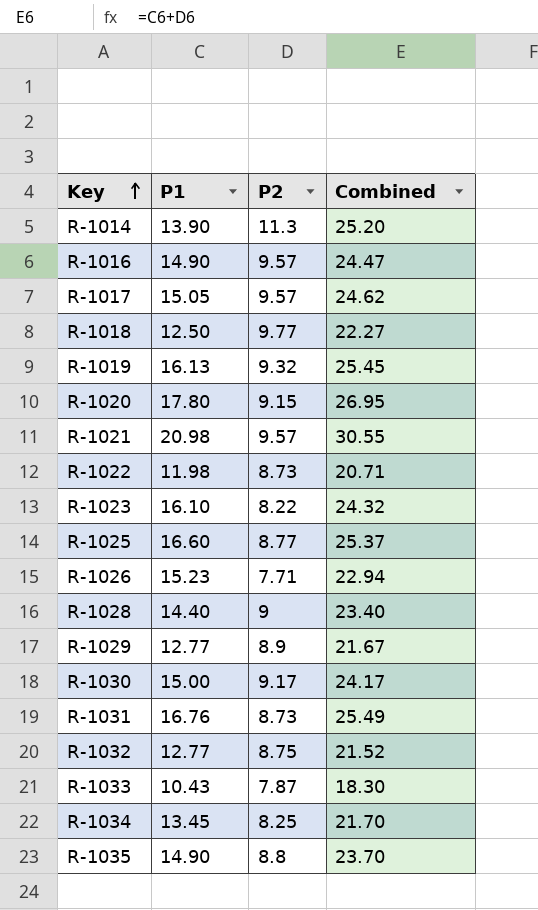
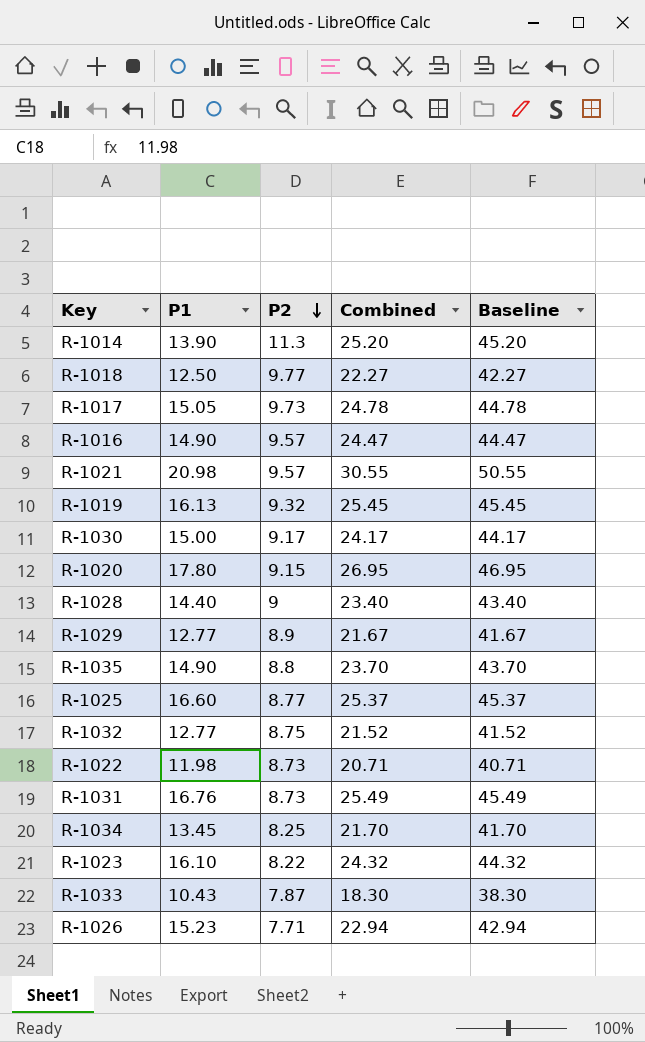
row order: Key ascending -> P2 descending
column Baseline | formula: none -> [Combined] + 20
R-1017 | P2: 9.57 -> 9.73
R-1017 | Combined: 24.62 -> 24.78

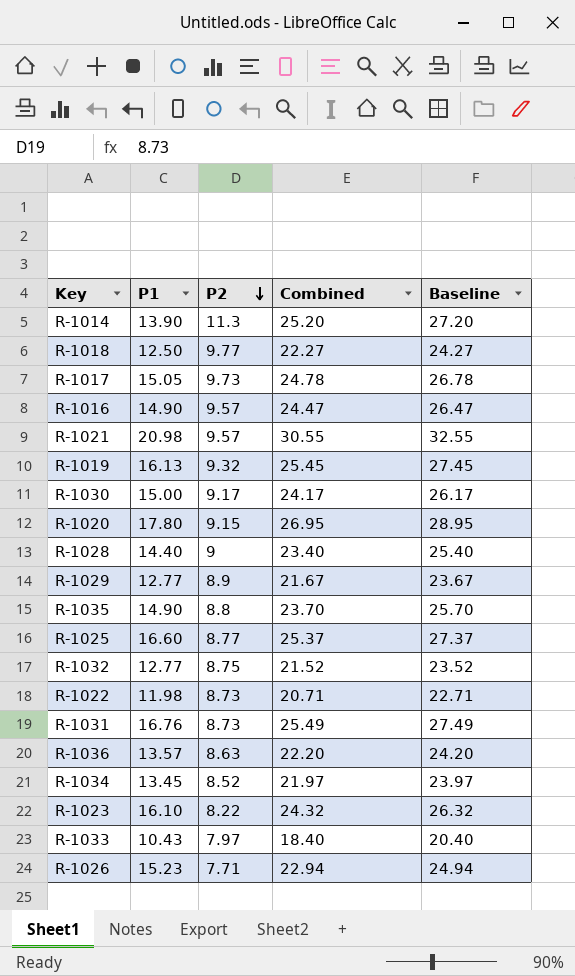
column Baseline | formula: [Combined] + 20 -> [Combined] + 2
row R-1036: none -> 13.57 | 8.63 | 22.20 | 24.20
R-1034 | P2: 8.25 -> 8.52
R-1034 | Combined: 21.70 -> 21.97
R-1033 | P2: 7.87 -> 7.97
R-1033 | Combined: 18.30 -> 18.40

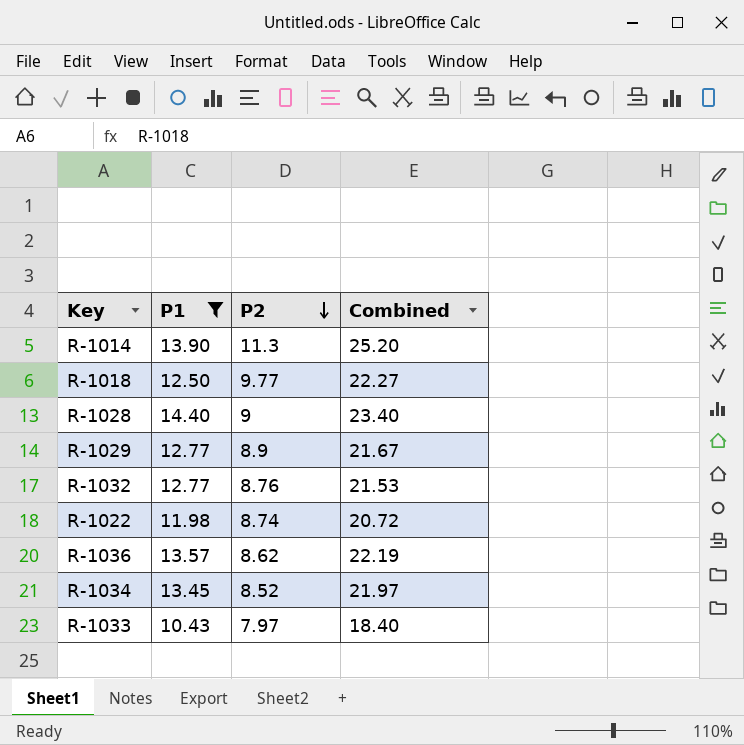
filter: none -> P1 <= 14.40
column Baseline | formula: [Combined] + 2 -> none
R-1032 | P2: 8.75 -> 8.76
R-1032 | Combined: 21.52 -> 21.53
R-1022 | P2: 8.73 -> 8.74
R-1022 | Combined: 20.71 -> 20.72
R-1036 | P2: 8.63 -> 8.62
R-1036 | Combined: 22.20 -> 22.19

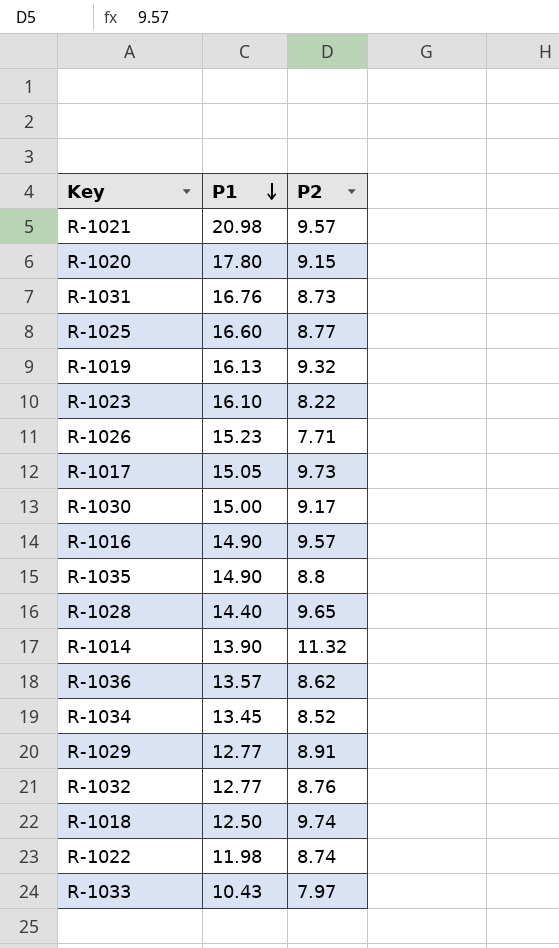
filter: P1 <= 14.40 -> none
row order: P2 descending -> P1 descending
column Combined | formula: [P1] + [P2] -> none
R-1028 | P2: 9 -> 9.65
R-1014 | P2: 11.3 -> 11.32
R-1029 | P2: 8.9 -> 8.91
R-1018 | P2: 9.77 -> 9.74

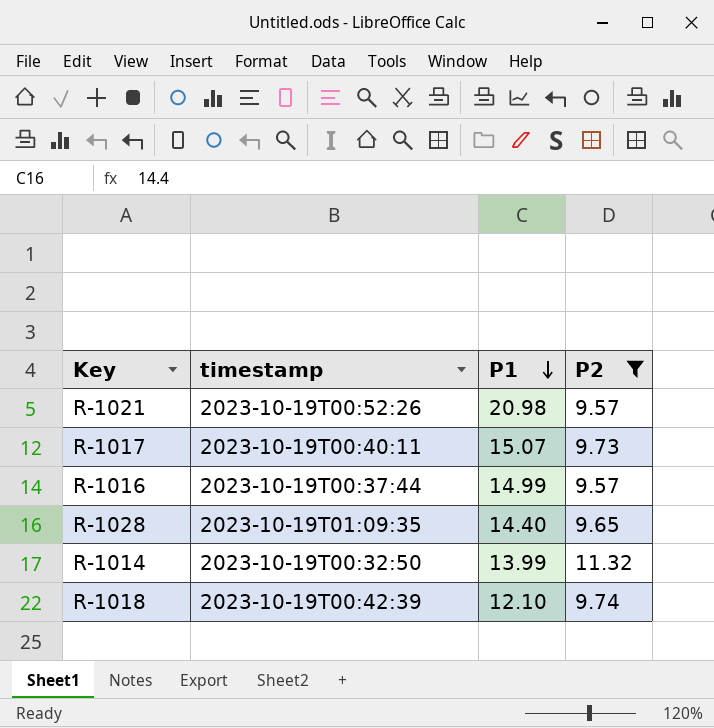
filter: none -> P2 >= 9.57
column timestamp | position: none -> 2
R-1017 | P1: 15.05 -> 15.07
R-1016 | P1: 14.90 -> 14.99
R-1014 | P1: 13.90 -> 13.99
R-1018 | P1: 12.50 -> 12.10

